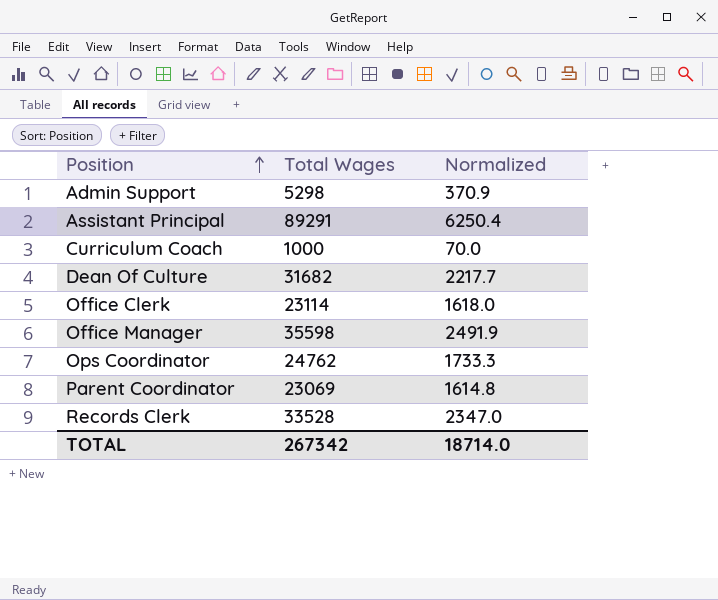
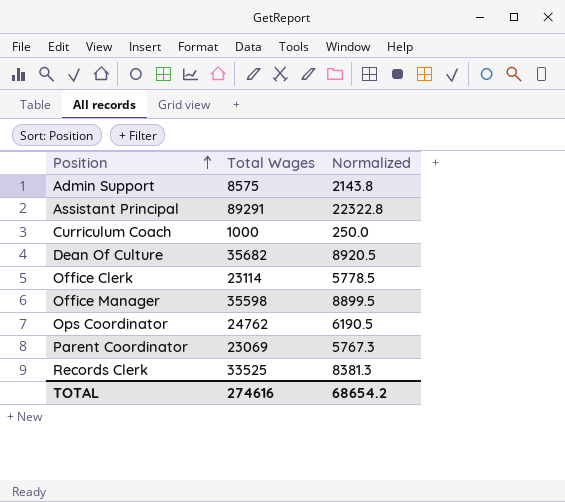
column Normalized | formula: [Total Wages] * 0.07 -> [Total Wages] * 0.25
Admin Support | Total Wages: 5298 -> 8575
Dean Of Culture | Total Wages: 31682 -> 35682
Records Clerk | Total Wages: 33528 -> 33525
TOTAL | Total Wages: 267342 -> 274616
TOTAL | Normalized: 18714.0 -> 68654.2

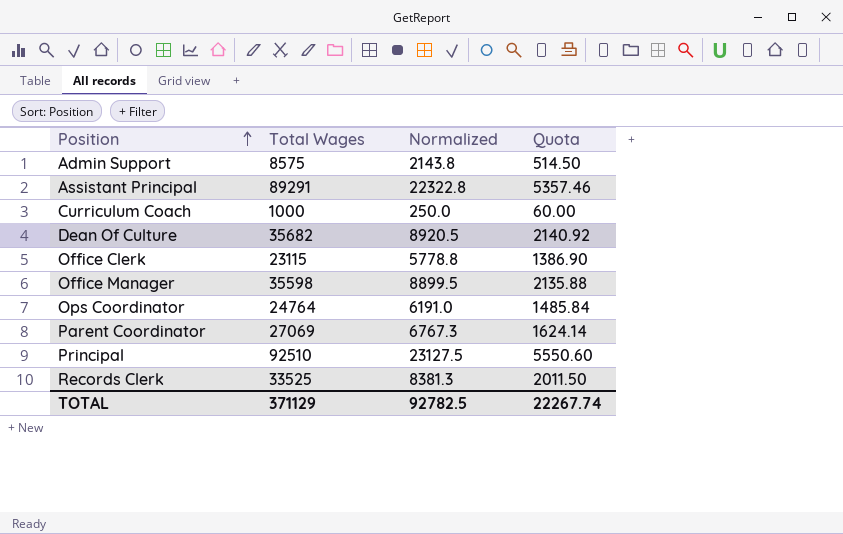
column Quota | formula: none -> [Total Wages] * 0.06
Office Clerk | Total Wages: 23114 -> 23115
Office Clerk | Normalized: 5778.5 -> 5778.8
Ops Coordinator | Total Wages: 24762 -> 24764
Ops Coordinator | Normalized: 6190.5 -> 6191.0
Parent Coordinator | Total Wages: 23069 -> 27069
Parent Coordinator | Normalized: 5767.3 -> 6767.3
row Principal: none -> 92510 | 23127.5 | 5550.60
TOTAL | Total Wages: 274616 -> 371129
TOTAL | Normalized: 68654.2 -> 92782.5

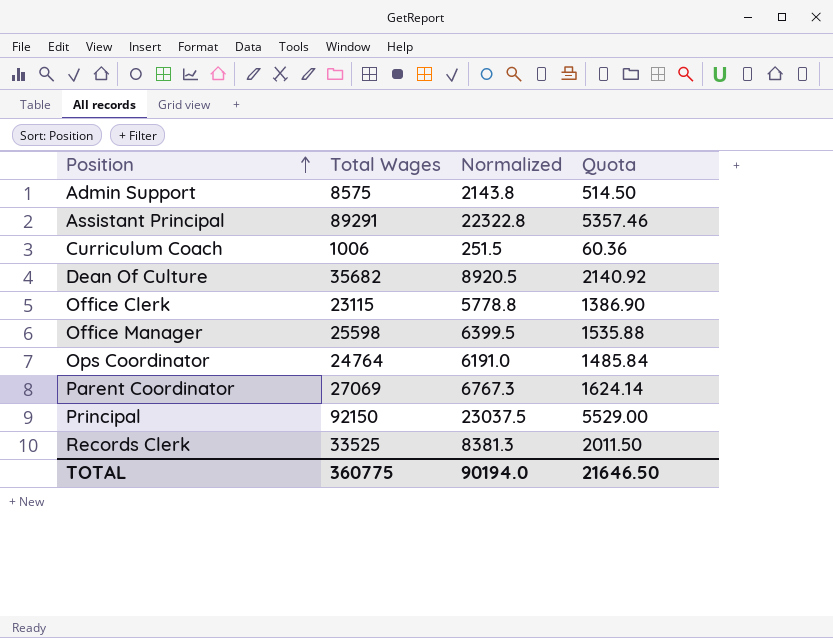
Curriculum Coach | Total Wages: 1000 -> 1006
Curriculum Coach | Normalized: 250.0 -> 251.5
Curriculum Coach | Quota: 60.00 -> 60.36
Office Manager | Total Wages: 35598 -> 25598
Office Manager | Normalized: 8899.5 -> 6399.5
Office Manager | Quota: 2135.88 -> 1535.88
Principal | Total Wages: 92510 -> 92150
Principal | Normalized: 23127.5 -> 23037.5
Principal | Quota: 5550.60 -> 5529.00
TOTAL | Total Wages: 371129 -> 360775
TOTAL | Normalized: 92782.5 -> 90194.0
TOTAL | Quota: 22267.74 -> 21646.50

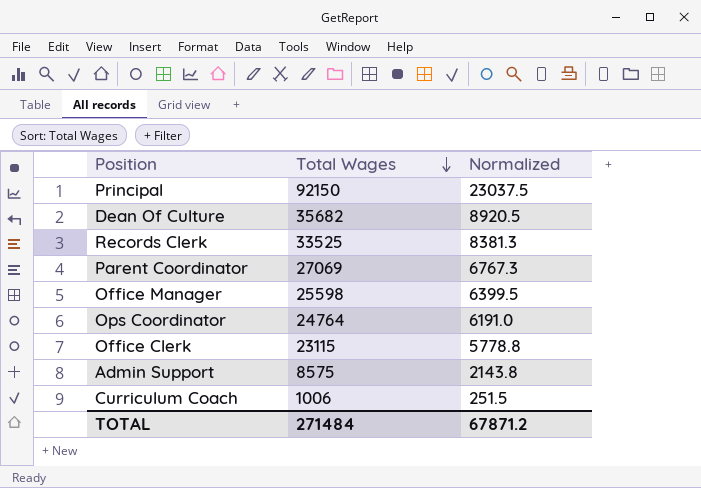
row order: Position ascending -> Total Wages descending
column Quota | formula: [Total Wages] * 0.06 -> none
row Assistant Principal: 89291 | 22322.8 | 5357.46 -> none
TOTAL | Total Wages: 360775 -> 271484
TOTAL | Normalized: 90194.0 -> 67871.2

